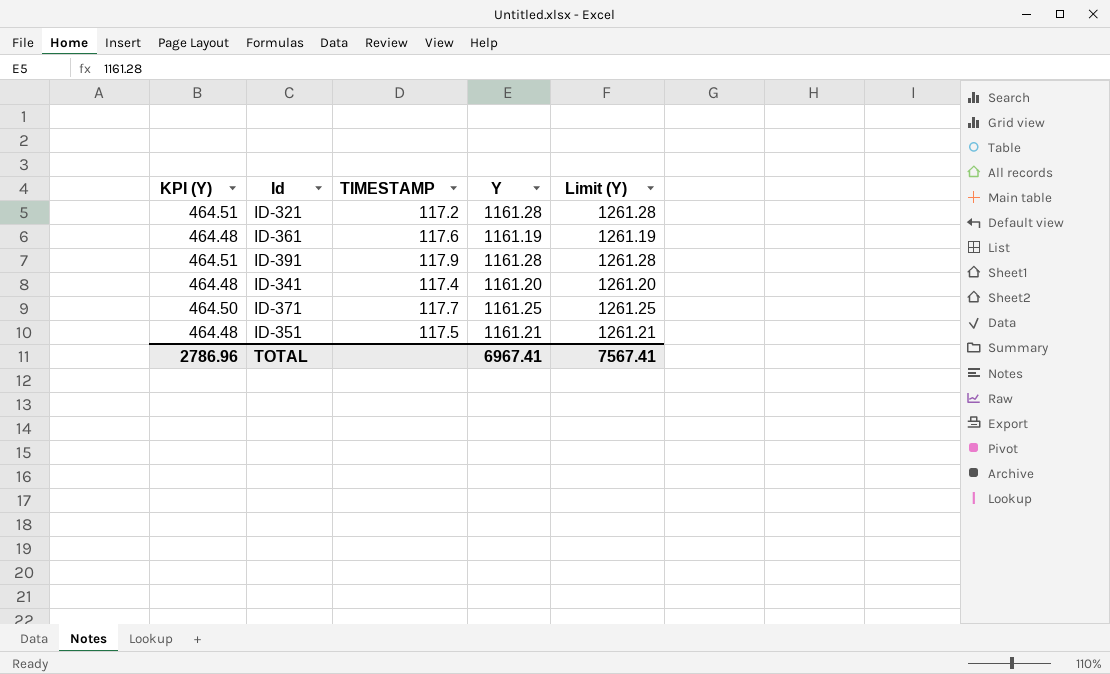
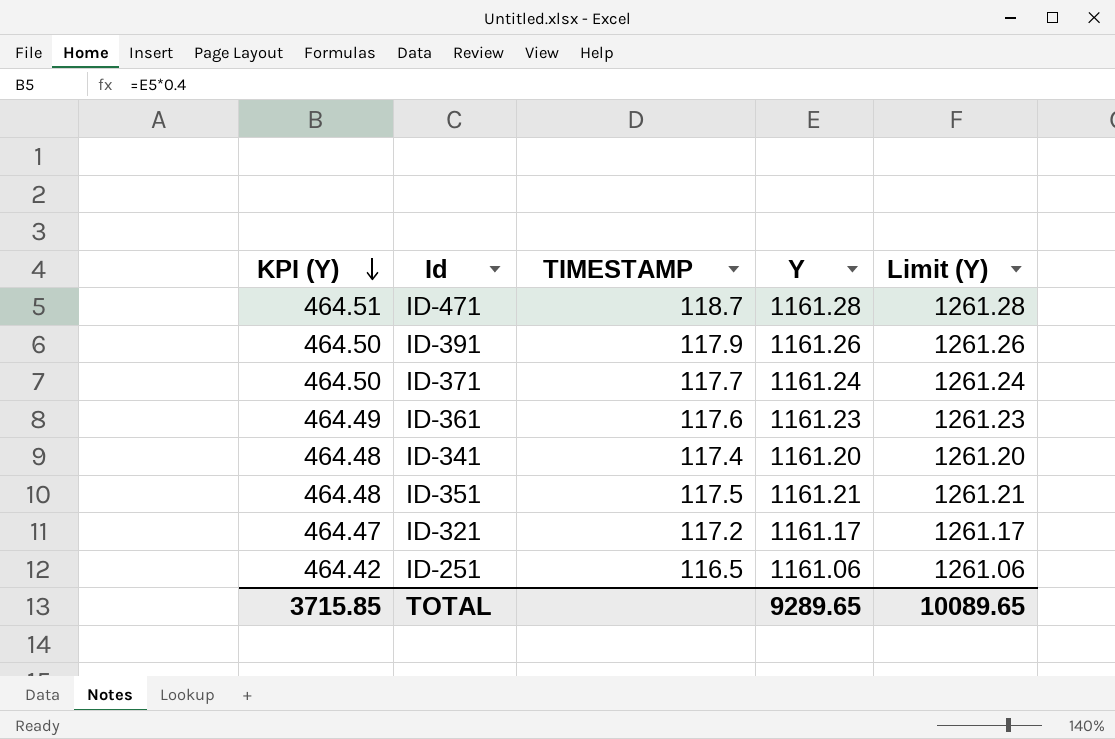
row order: none -> KPI (Y) descending
row ID-471: none -> 464.51 | 118.7 | 1161.28 | 1261.28
ID-391 | KPI (Y): 464.51 -> 464.50
ID-391 | Y: 1161.28 -> 1161.26
ID-391 | Limit (Y): 1261.28 -> 1261.26
ID-371 | Y: 1161.25 -> 1161.24
ID-371 | Limit (Y): 1261.25 -> 1261.24
ID-361 | KPI (Y): 464.48 -> 464.49
ID-361 | Y: 1161.19 -> 1161.23
ID-361 | Limit (Y): 1261.19 -> 1261.23
ID-321 | KPI (Y): 464.51 -> 464.47
ID-321 | Y: 1161.28 -> 1161.17
ID-321 | Limit (Y): 1261.28 -> 1261.17
row ID-251: none -> 464.42 | 116.5 | 1161.06 | 1261.06
TOTAL | KPI (Y): 2786.96 -> 3715.85
TOTAL | Y: 6967.41 -> 9289.65
TOTAL | Limit (Y): 7567.41 -> 10089.65

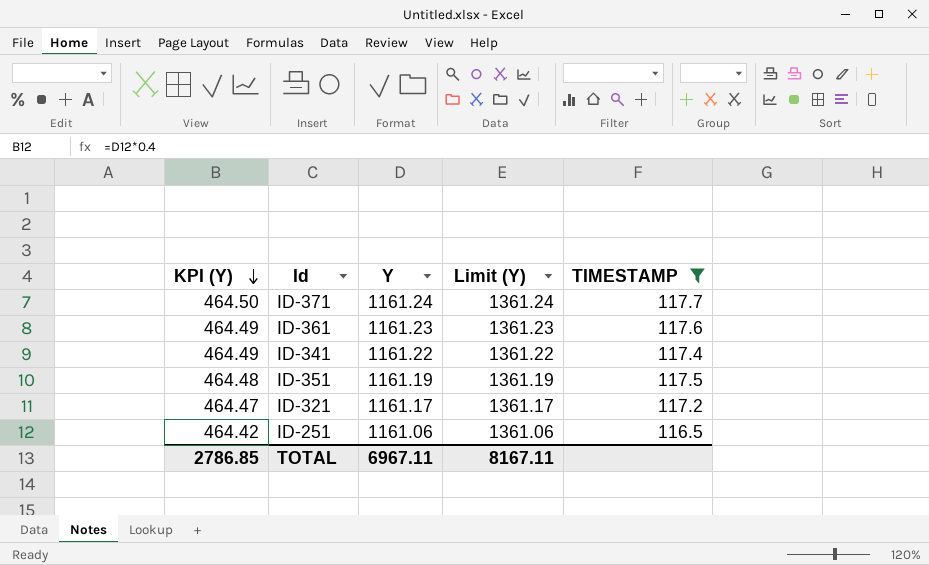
filter: none -> TIMESTAMP <= 117.7
column Limit (Y) | formula: [Y] + 100 -> [Y] + 200
column TIMESTAMP | position: 3 -> 5
ID-341 | KPI (Y): 464.48 -> 464.49
ID-341 | Y: 1161.20 -> 1161.22
ID-351 | Y: 1161.21 -> 1161.19
TOTAL | KPI (Y): 3715.85 -> 2786.85
TOTAL | Y: 9289.65 -> 6967.11
TOTAL | Limit (Y): 10089.65 -> 8167.11

